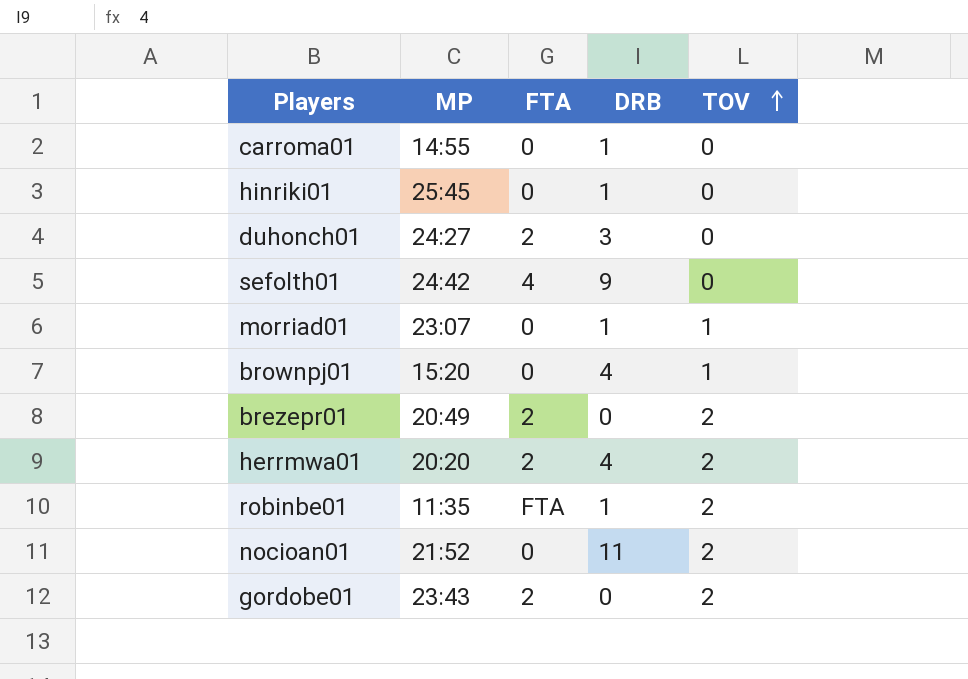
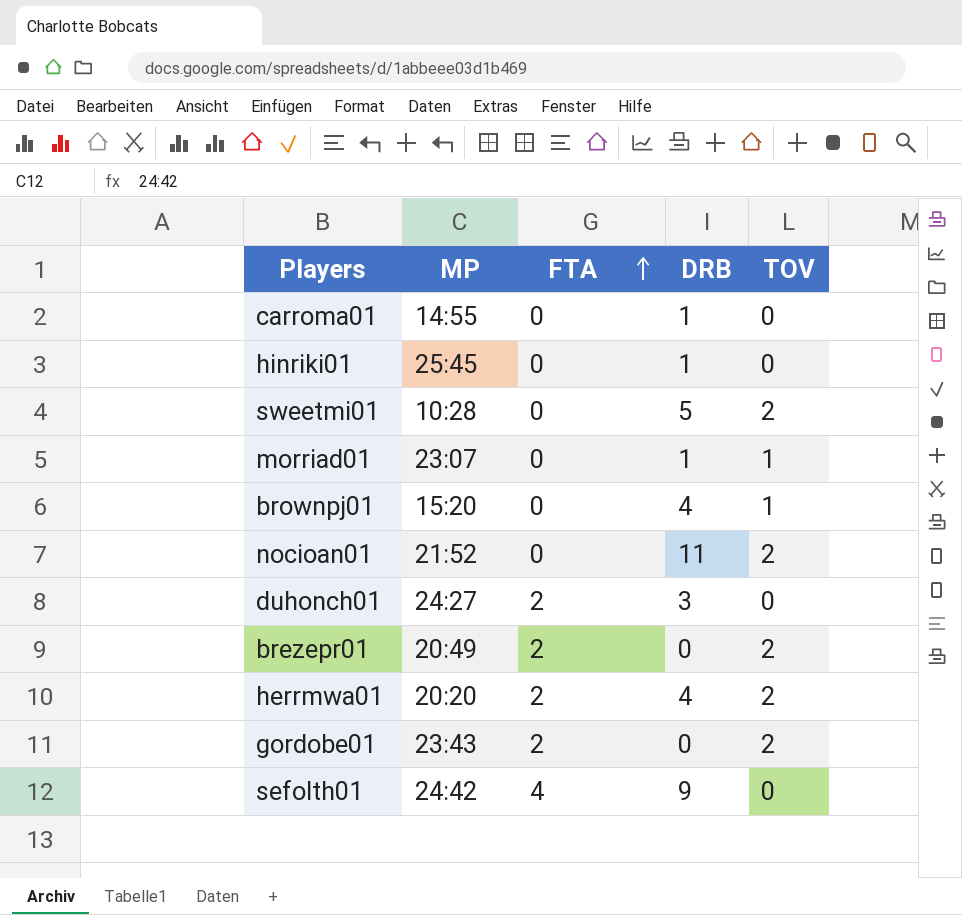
row order: TOV ascending -> FTA ascending
row robinbe01: 11:35 | FTA | 1 | 2 -> none
row sweetmi01: none -> 10:28 | 0 | 5 | 2

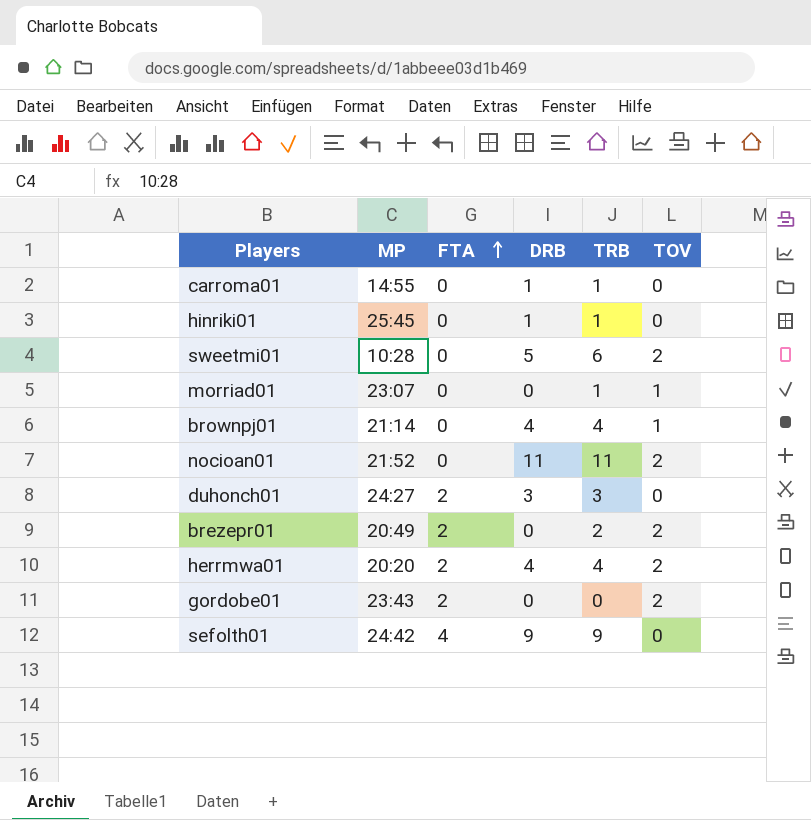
column TRB | position: none -> 5
morriad01 | DRB: 1 -> 0
brownpj01 | MP: 15:20 -> 21:14

